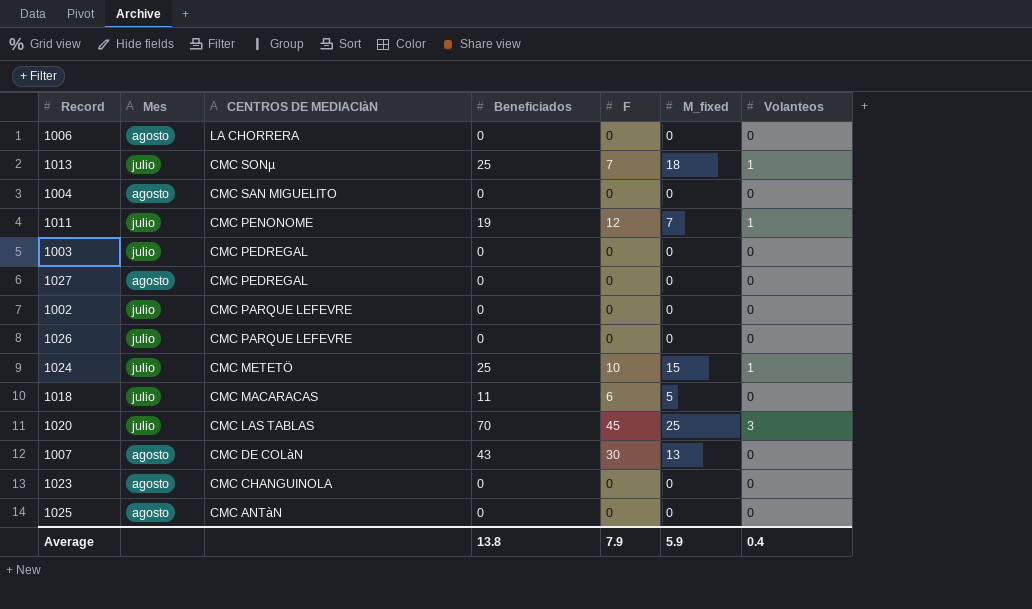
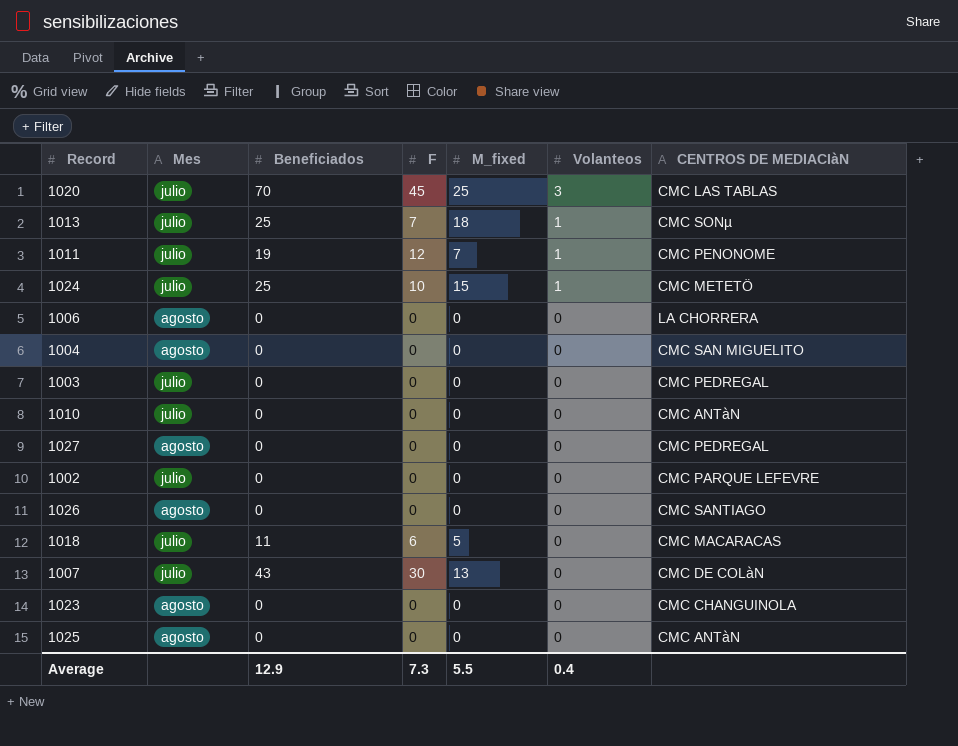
row order: CENTROS DE MEDIACIàN descending -> Volanteos descending
column CENTROS DE MEDIACIàN | position: 3 -> 7
row 1010: none -> julio | 0 | 0 | 0 | 0 | CMC ANTàN
1026 | Mes: julio -> agosto
1026 | CENTROS DE MEDIACIàN: CMC PARQUE LEFEVRE -> CMC SANTIAGO
1007 | Mes: agosto -> julio
Average | Beneficiados: 13.8 -> 12.9
Average | F: 7.9 -> 7.3
Average | M_fixed: 5.9 -> 5.5

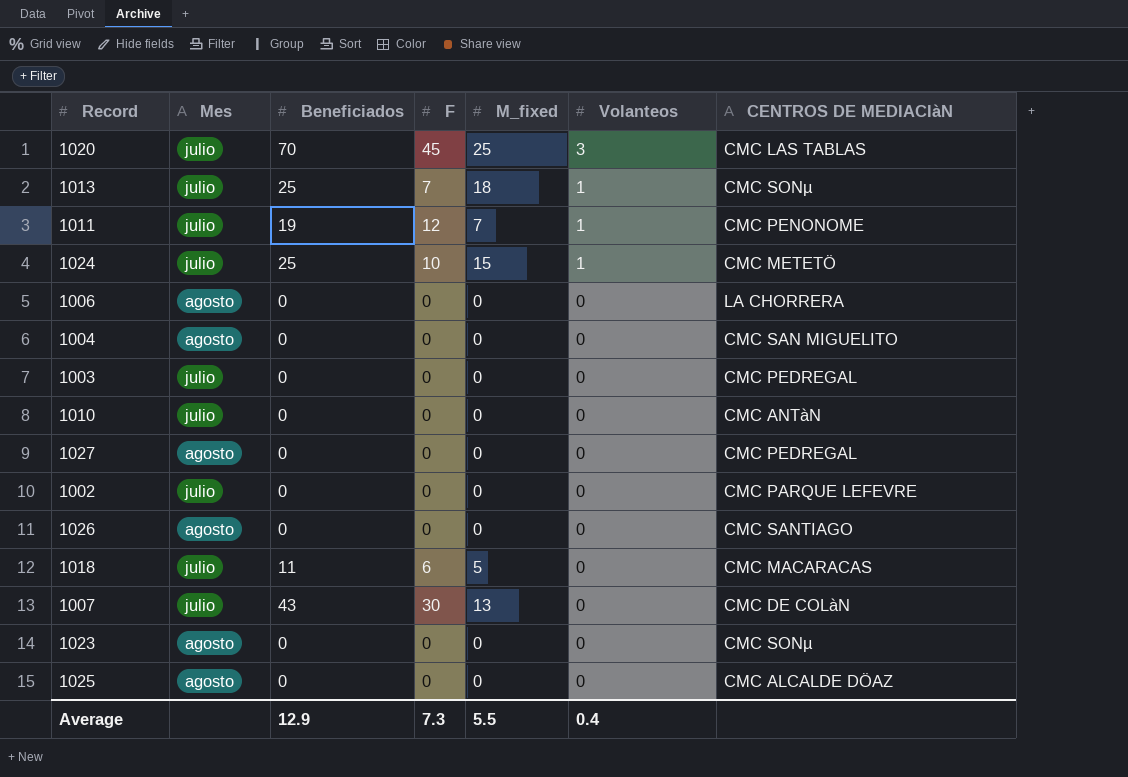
1023 | CENTROS DE MEDIACIàN: CMC CHANGUINOLA -> CMC SONµ
1025 | CENTROS DE MEDIACIàN: CMC ANTàN -> CMC ALCALDE DÖAZ

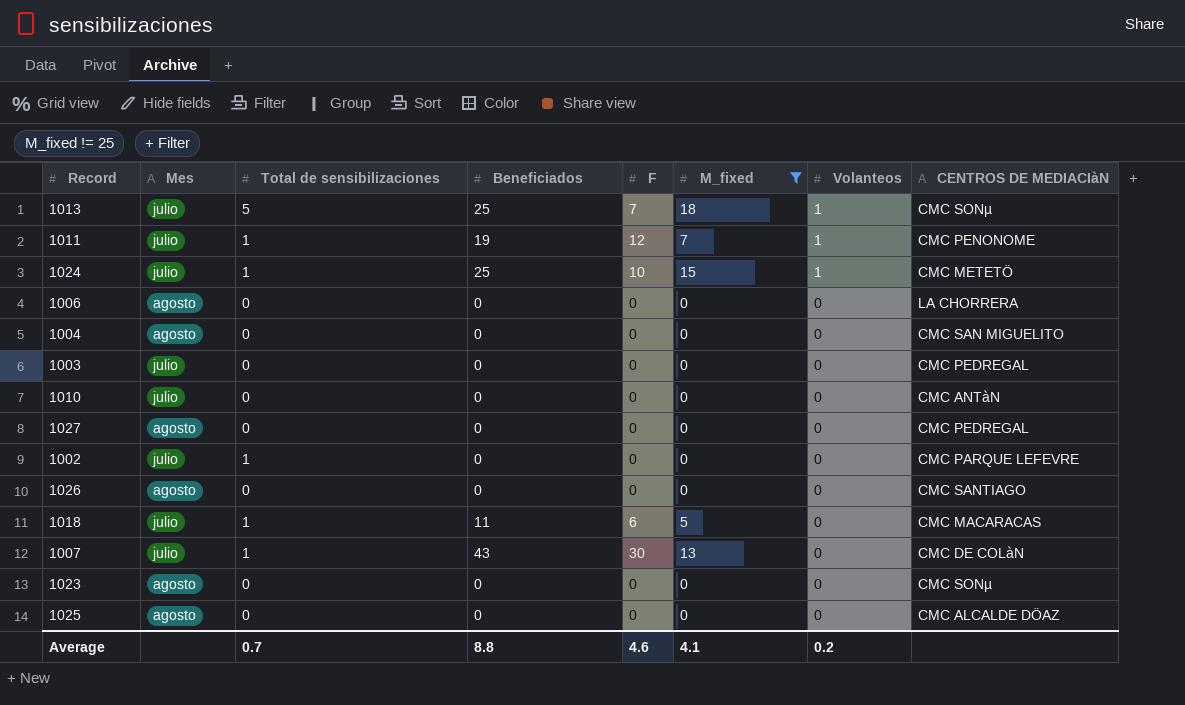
filter: none -> M_fixed != 25
column Total de sensibilizaciones | position: none -> 3
Average | Beneficiados: 12.9 -> 8.8
Average | F: 7.3 -> 4.6
Average | M_fixed: 5.5 -> 4.1
Average | Volanteos: 0.4 -> 0.2

